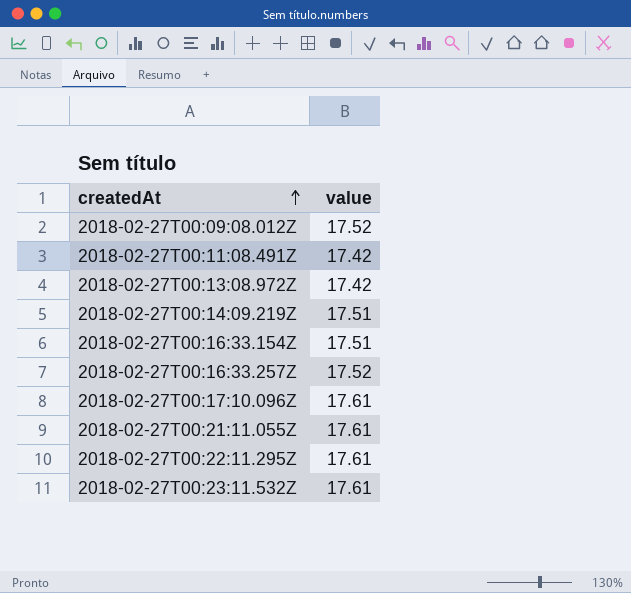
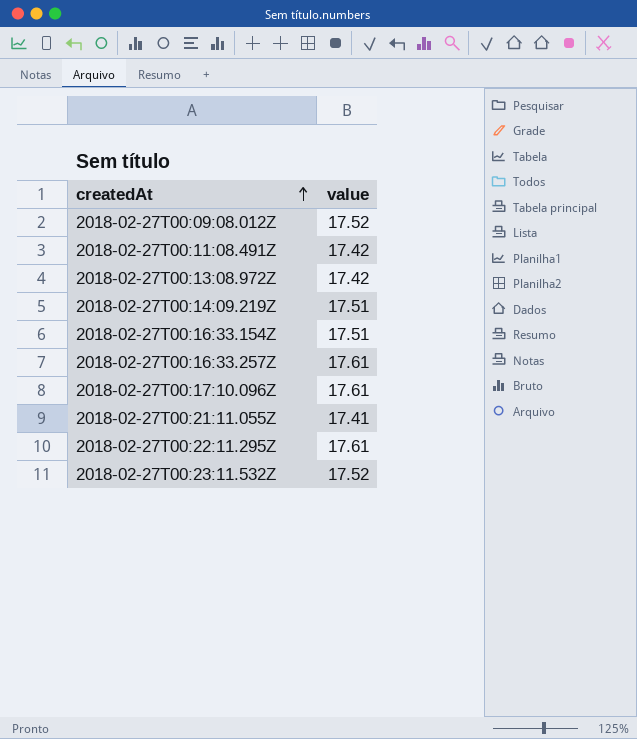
2018-02-27T00:16:33.257Z | value: 17.52 -> 17.61
2018-02-27T00:21:11.055Z | value: 17.61 -> 17.41
2018-02-27T00:23:11.532Z | value: 17.61 -> 17.52

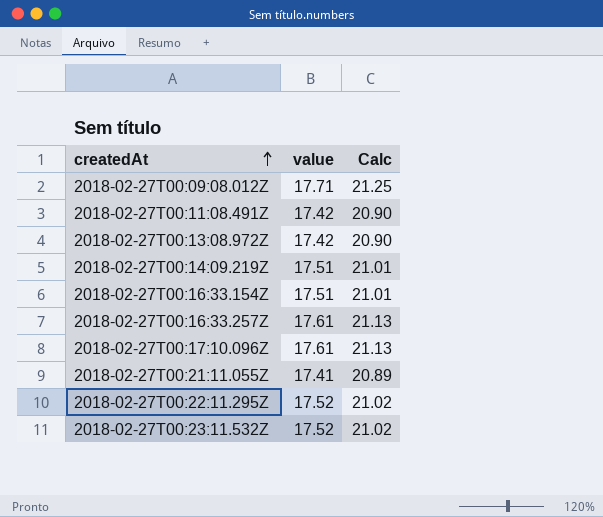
column Calc | formula: none -> [value] * 1.2
2018-02-27T00:09:08.012Z | value: 17.52 -> 17.71
2018-02-27T00:22:11.295Z | value: 17.61 -> 17.52

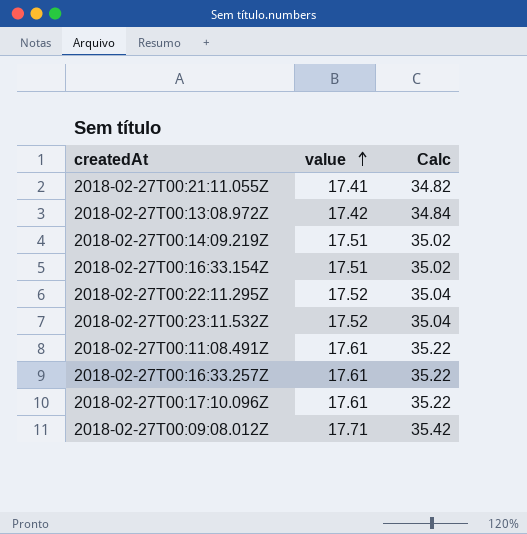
row order: createdAt ascending -> value ascending
column Calc | formula: [value] * 1.2 -> [value] * 2
2018-02-27T00:11:08.491Z | value: 17.42 -> 17.61

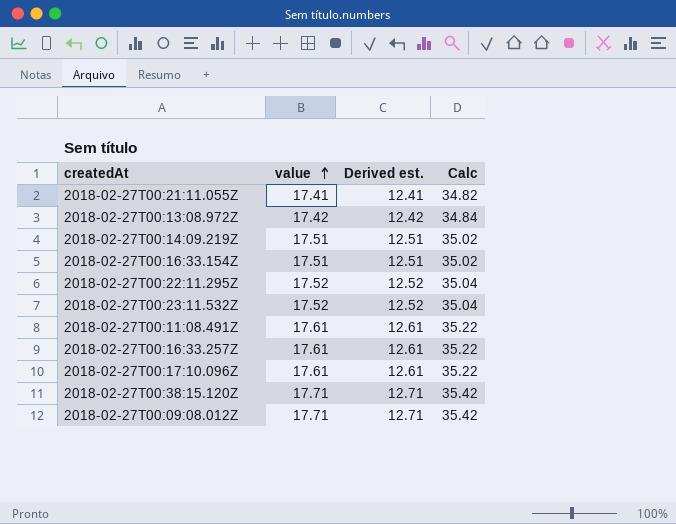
column Derived est. | formula: none -> [value] - 5
row 2018-02-27T00:38:15.120Z: none -> 17.71 | 12.71 | 35.42

